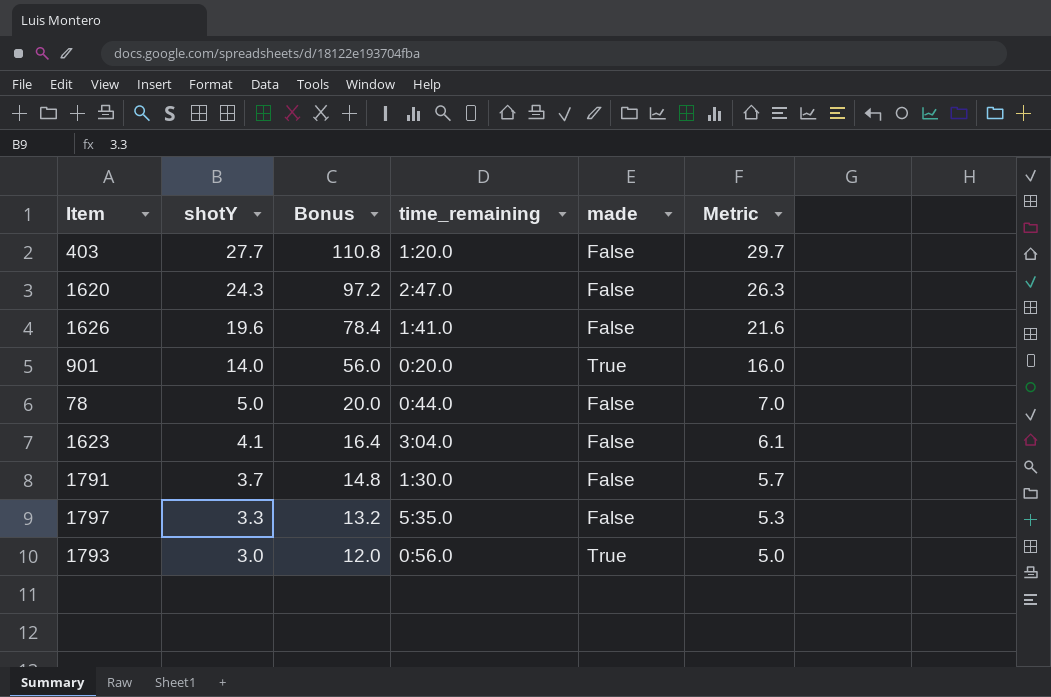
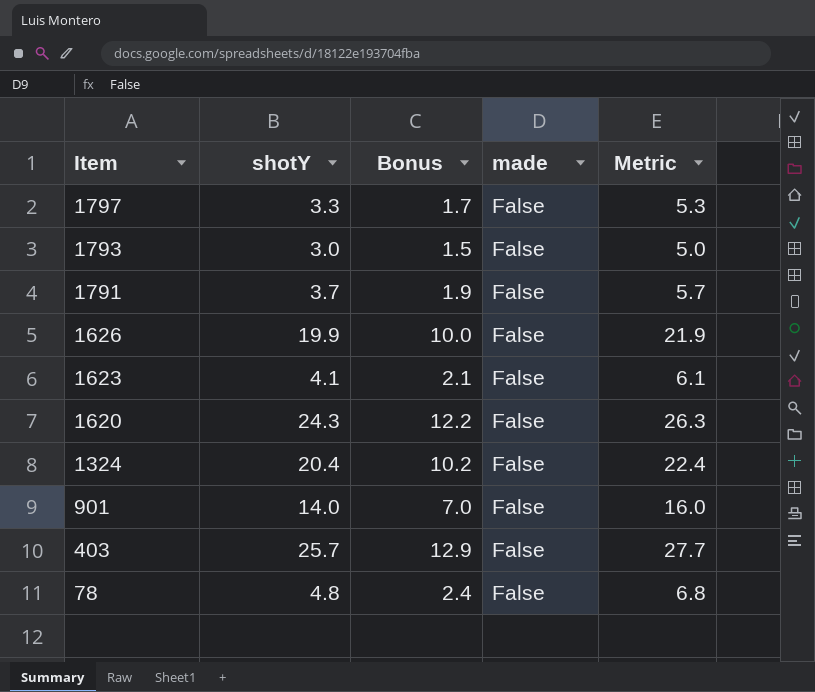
row order: shotY descending -> Item descending
column time_remaining | position: 4 -> none
column Bonus | formula: [shotY] * 4 -> [shotY] * 0.5
1793 | made: True -> False
1626 | shotY: 19.6 -> 19.9
1626 | Metric: 21.6 -> 21.9
row 1324: none -> 20.4 | 10.2 | False | 22.4
901 | made: True -> False
403 | shotY: 27.7 -> 25.7
403 | Metric: 29.7 -> 27.7
78 | shotY: 5.0 -> 4.8
78 | Metric: 7.0 -> 6.8

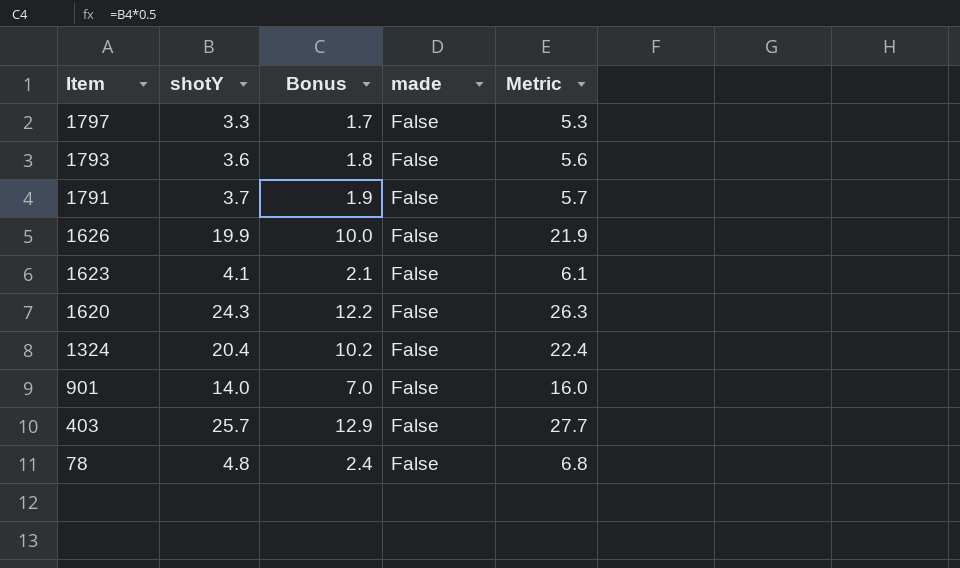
1793 | shotY: 3.0 -> 3.6
1793 | Bonus: 1.5 -> 1.8
1793 | Metric: 5.0 -> 5.6

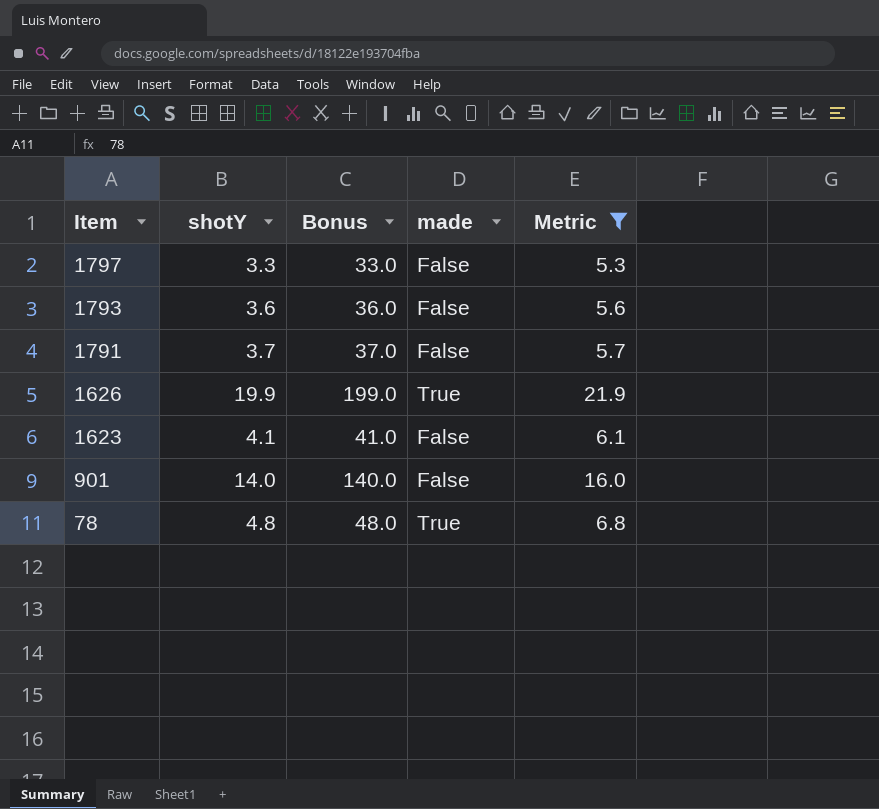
filter: none -> Metric <= 21.9
column Bonus | formula: [shotY] * 0.5 -> [shotY] * 10
1626 | made: False -> True
78 | made: False -> True

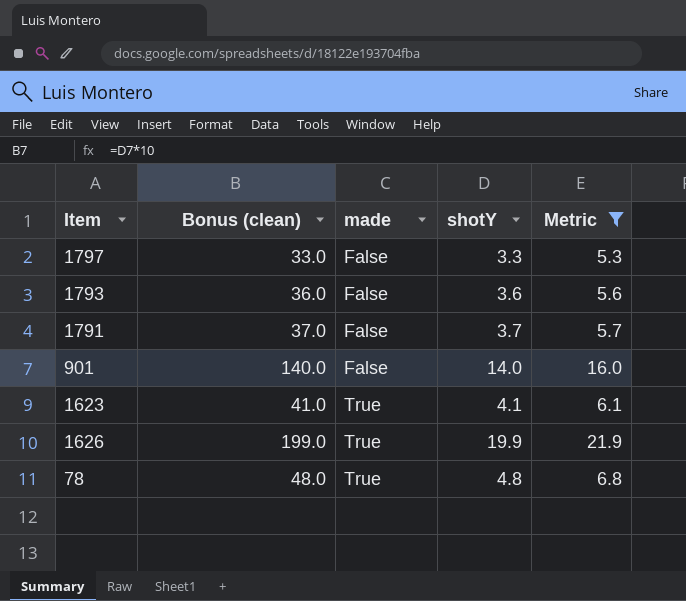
row order: Item descending -> made ascending
column name: Bonus -> Bonus (clean)
column shotY | position: 2 -> 4
1623 | made: False -> True

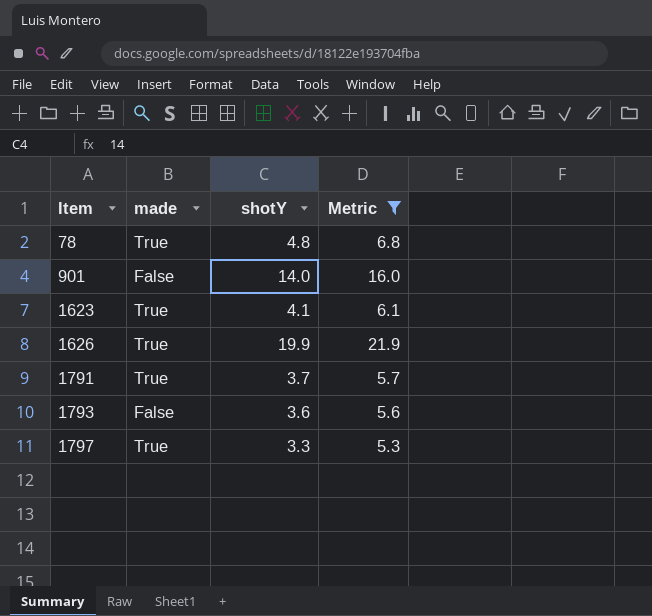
row order: made ascending -> Item ascending
column Bonus (clean) | formula: [shotY] * 10 -> none
1791 | made: False -> True
1797 | made: False -> True

